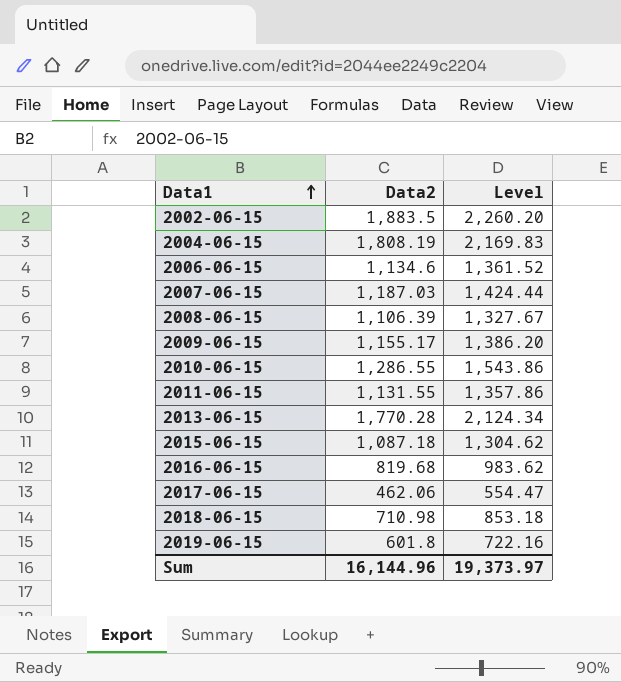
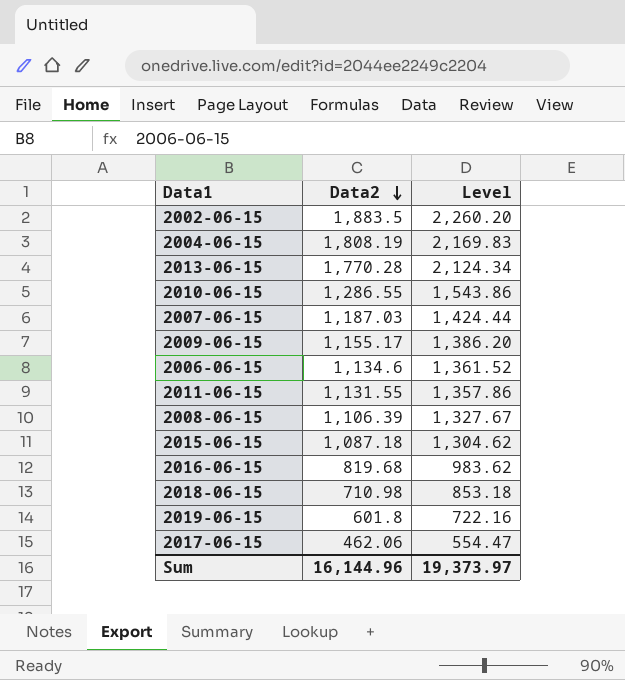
row order: Data1 ascending -> Data2 descending

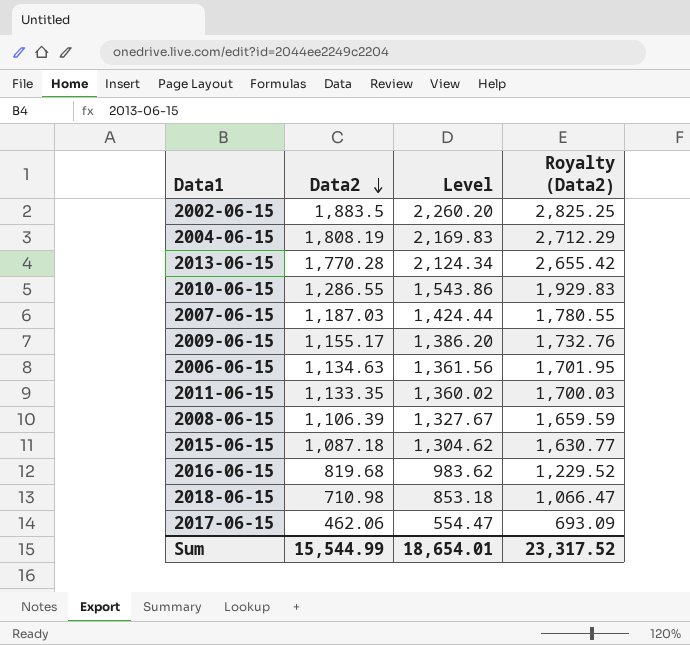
column Royalty (Data2) | formula: none -> [Data2] * 1.5
row 2019-06-15: 601.8 | 722.16 -> none
2006-06-15 | Data2: 1,134.6 -> 1,134.63
2006-06-15 | Level: 1,361.52 -> 1,361.56
2011-06-15 | Data2: 1,131.55 -> 1,133.35
2011-06-15 | Level: 1,357.86 -> 1,360.02
Sum | Data2: 16,144.96 -> 15,544.99
Sum | Level: 19,373.97 -> 18,654.01

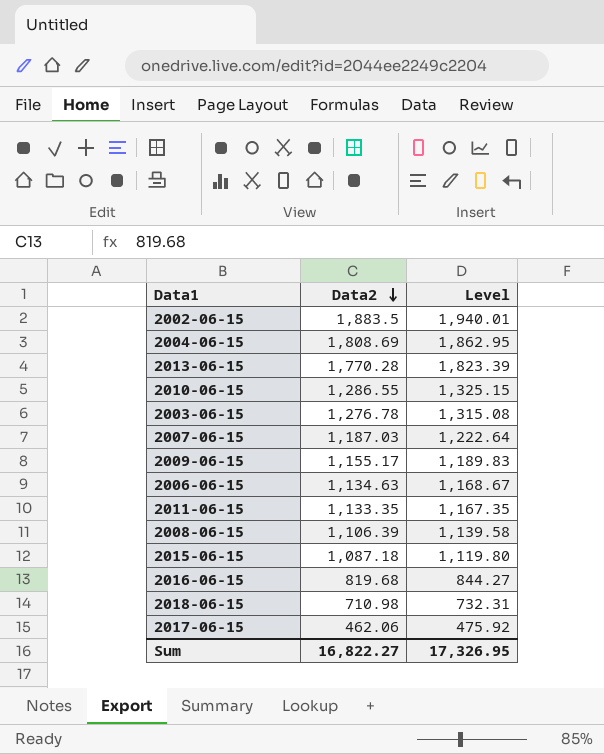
column Royalty (Data2) | formula: [Data2] * 1.5 -> none
column Level | formula: [Data2] * 1.2 -> [Data2] * 1.03
2004-06-15 | Data2: 1,808.19 -> 1,808.69
row 2003-06-15: none -> 1,276.78 | 1,315.08
Sum | Data2: 15,544.99 -> 16,822.27
Sum | Level: 18,654.01 -> 17,326.95

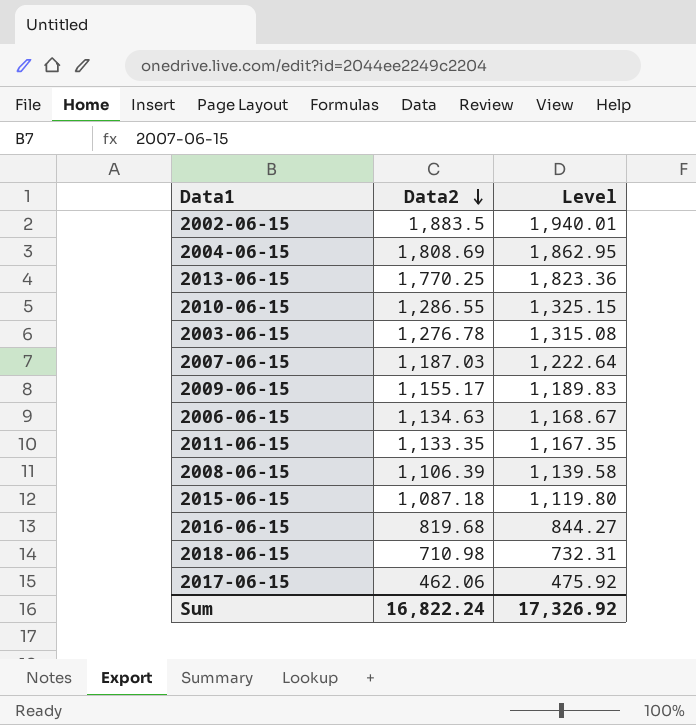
2013-06-15 | Data2: 1,770.28 -> 1,770.25
2013-06-15 | Level: 1,823.39 -> 1,823.36
Sum | Data2: 16,822.27 -> 16,822.24
Sum | Level: 17,326.95 -> 17,326.92

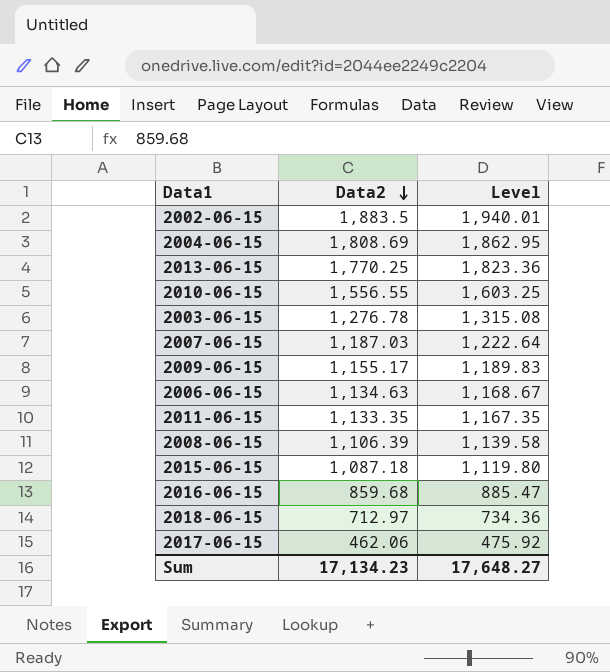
2010-06-15 | Data2: 1,286.55 -> 1,556.55
2010-06-15 | Level: 1,325.15 -> 1,603.25
2016-06-15 | Data2: 819.68 -> 859.68
2016-06-15 | Level: 844.27 -> 885.47
2018-06-15 | Data2: 710.98 -> 712.97
2018-06-15 | Level: 732.31 -> 734.36
Sum | Data2: 16,822.24 -> 17,134.23
Sum | Level: 17,326.92 -> 17,648.27

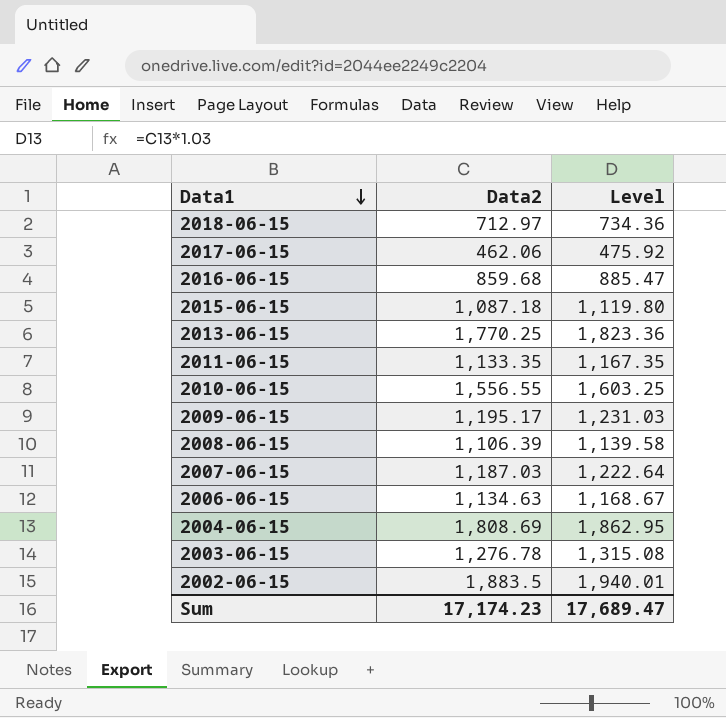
row order: Data2 descending -> Data1 descending
2009-06-15 | Data2: 1,155.17 -> 1,195.17
2009-06-15 | Level: 1,189.83 -> 1,231.03
Sum | Data2: 17,134.23 -> 17,174.23
Sum | Level: 17,648.27 -> 17,689.47

